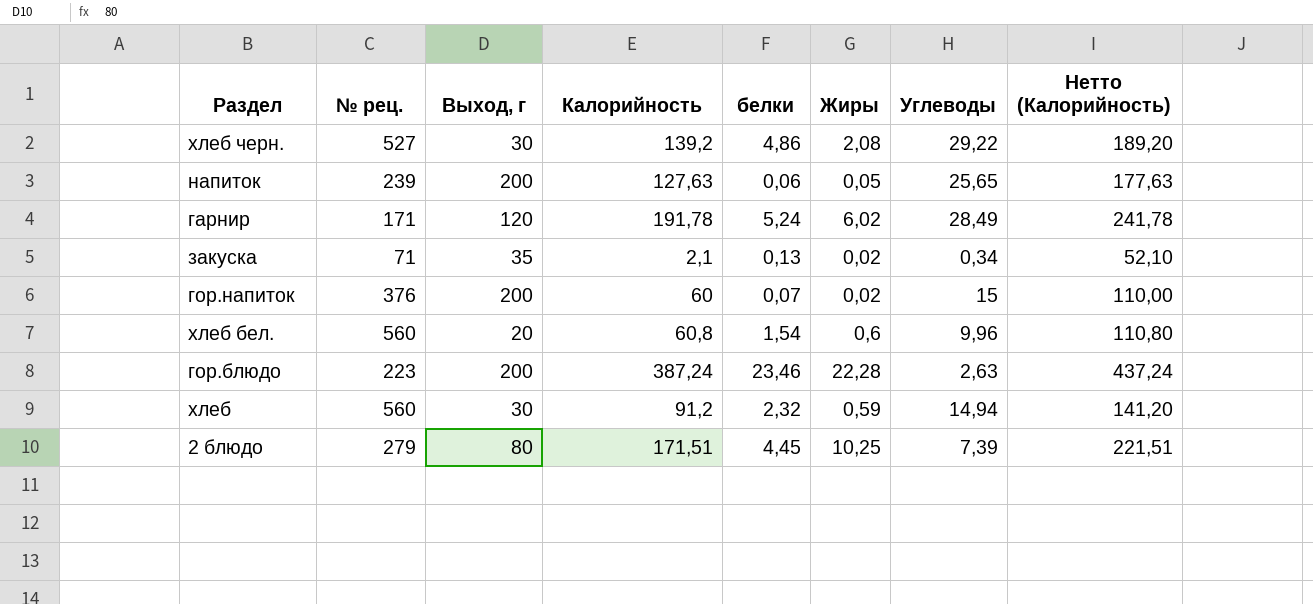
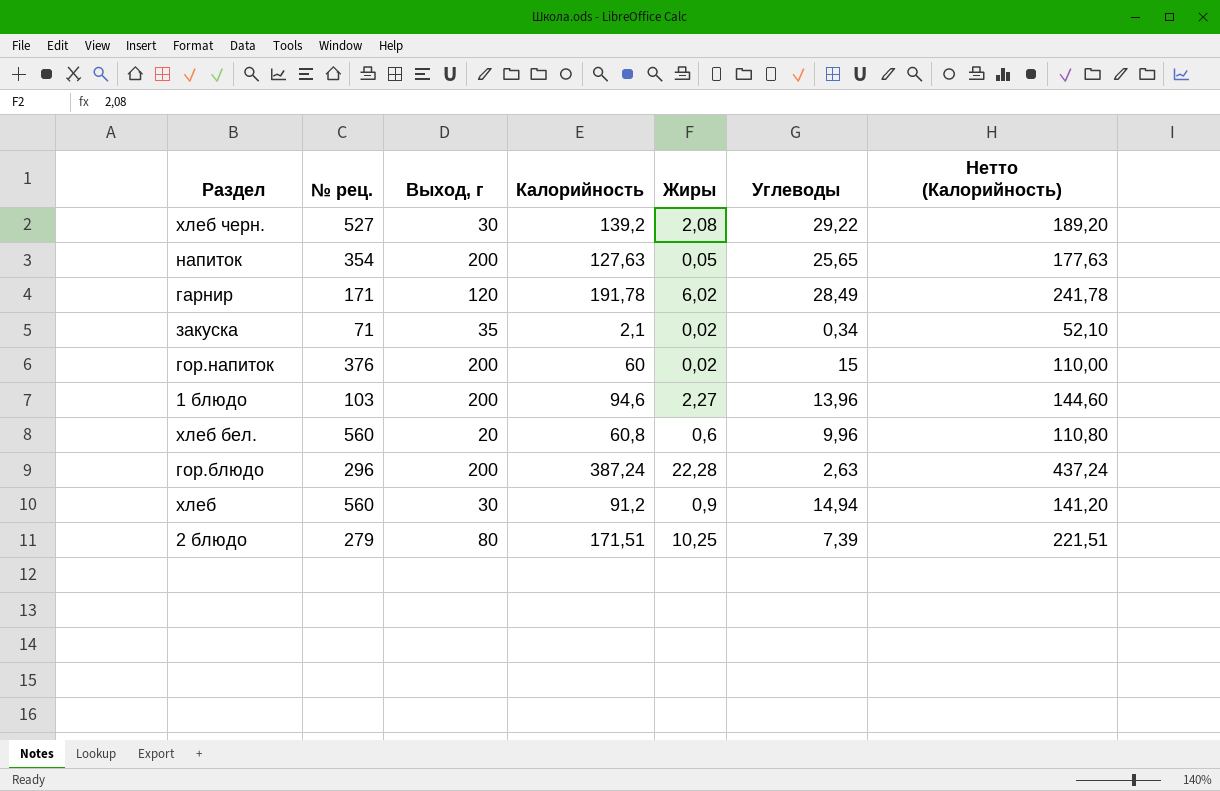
column белки | position: 5 -> none
напиток | № рец.: 239 -> 354
row 1 блюдо: none -> 103 | 200 | 94,6 | 2,27 | 13,96 | 144,60
гор.блюдо | № рец.: 223 -> 296
хлеб | Жиры: 0,59 -> 0,9

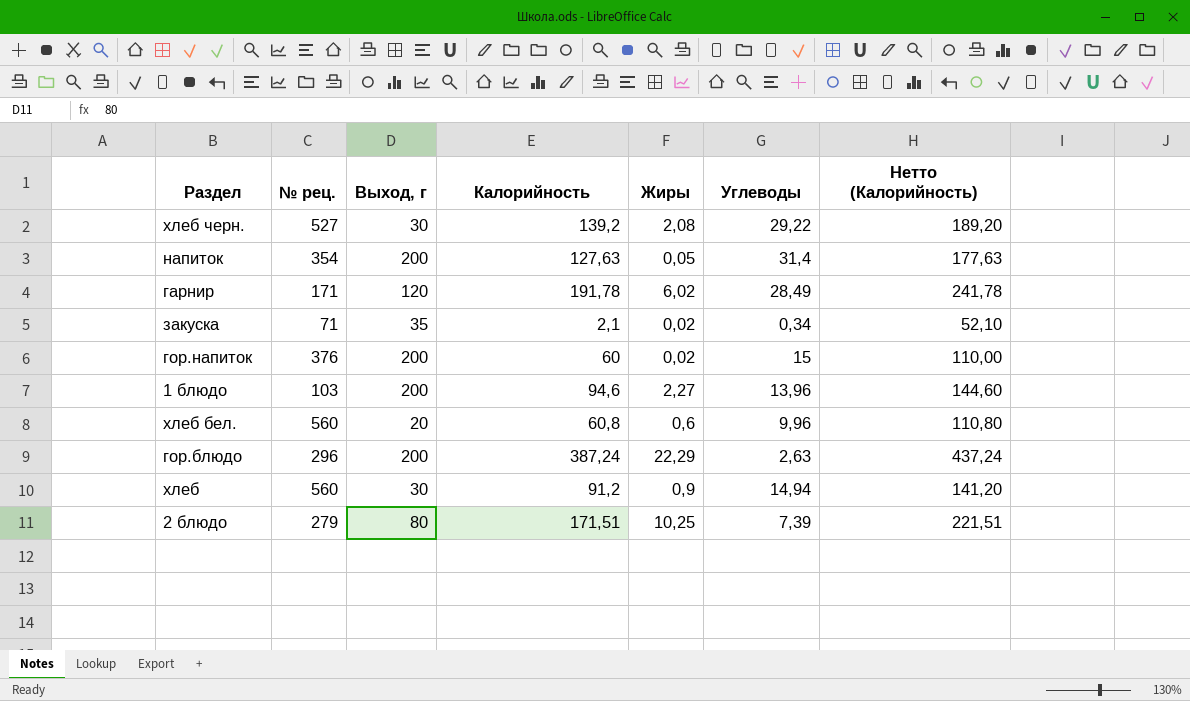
напиток | Углеводы: 25,65 -> 31,4
гор.блюдо | Жиры: 22,28 -> 22,29

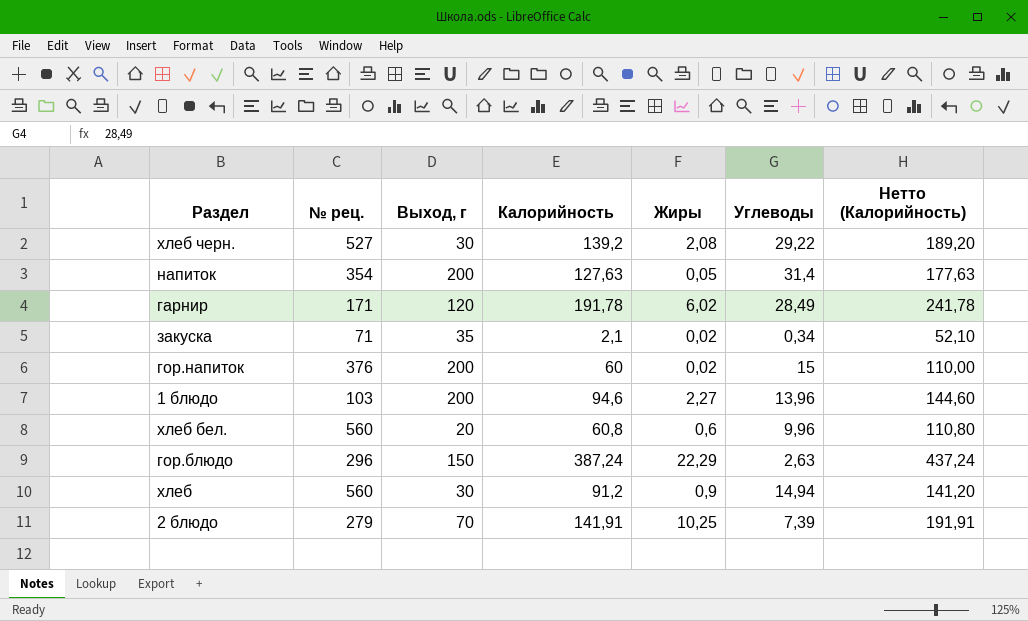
гор.блюдо | Выход, г: 200 -> 150
2 блюдо | Выход, г: 80 -> 70
2 блюдо | Калорийность: 171,51 -> 141,91
2 блюдо | Нетто (Калорийность): 221,51 -> 191,91

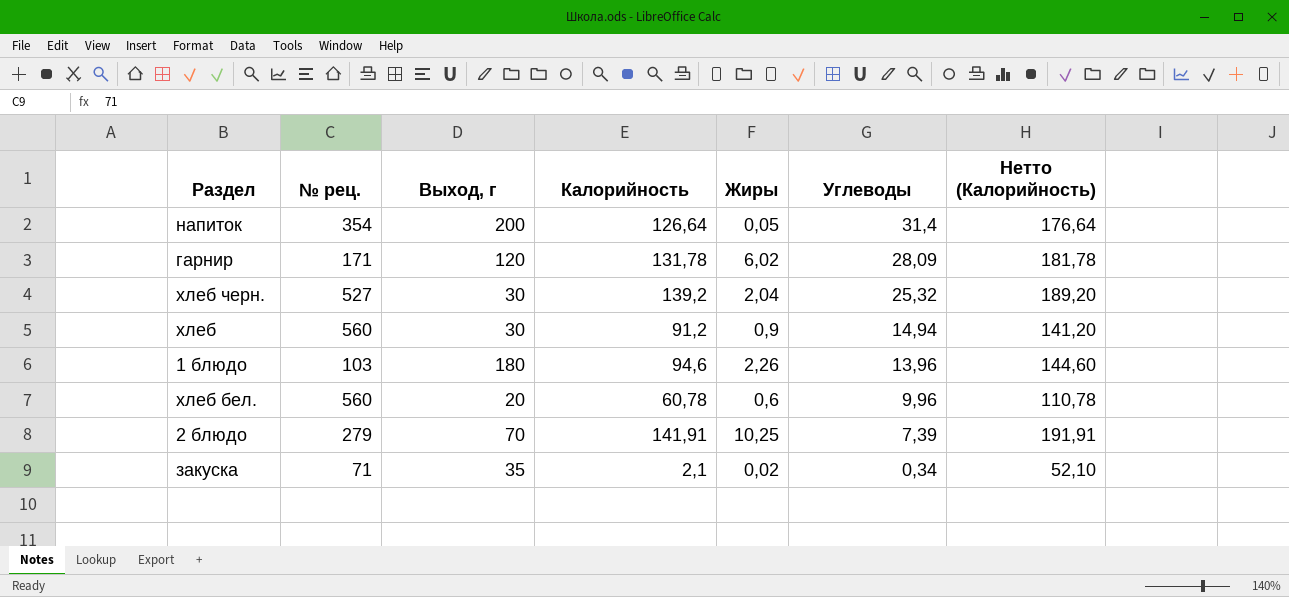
row order: none -> Углеводы descending
row гор.напиток: 376 | 200 | 60 | 0,02 | 15 | 110,00 -> none
row гор.блюдо: 296 | 150 | 387,24 | 22,29 | 2,63 | 437,24 -> none
напиток | Калорийность: 127,63 -> 126,64
напиток | Нетто (Калорийность): 177,63 -> 176,64
гарнир | Калорийность: 191,78 -> 131,78
гарнир | Углеводы: 28,49 -> 28,09
гарнир | Нетто (Калорийность): 241,78 -> 181,78
хлеб черн. | Жиры: 2,08 -> 2,04
хлеб черн. | Углеводы: 29,22 -> 25,32
1 блюдо | Выход, г: 200 -> 180
1 блюдо | Жиры: 2,27 -> 2,26
хлеб бел. | Калорийность: 60,8 -> 60,78
хлеб бел. | Нетто (Калорийность): 110,80 -> 110,78

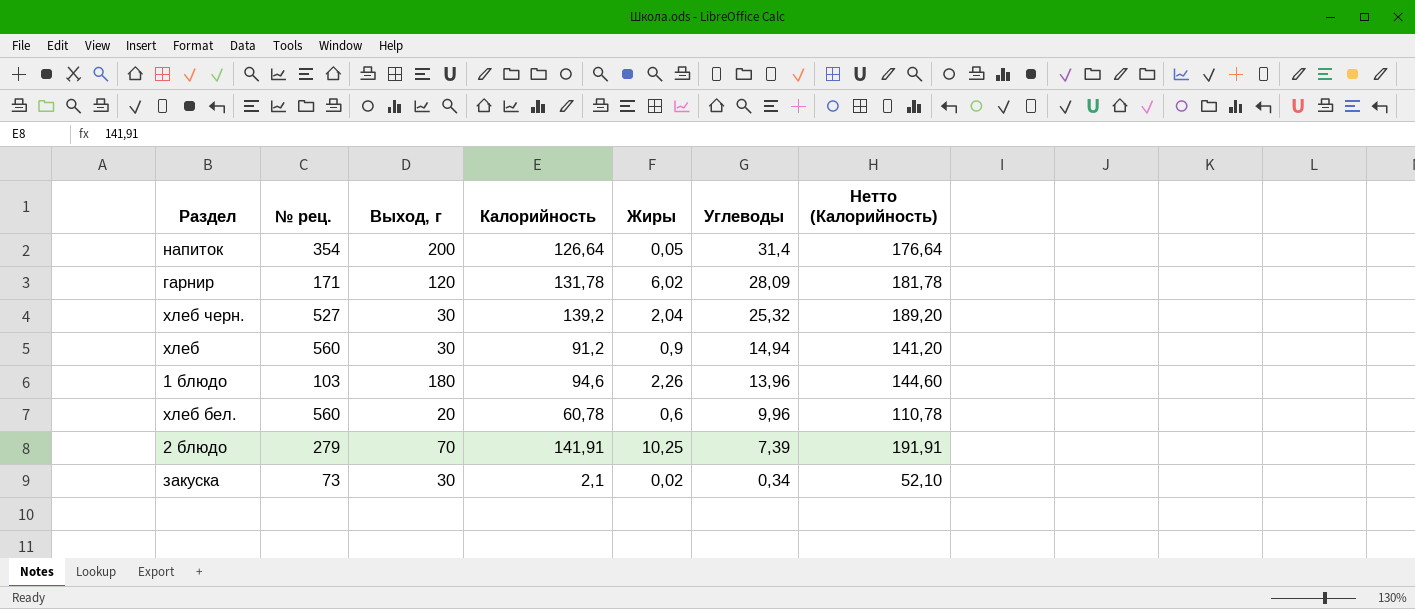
закуска | № рец.: 71 -> 73
закуска | Выход, г: 35 -> 30

